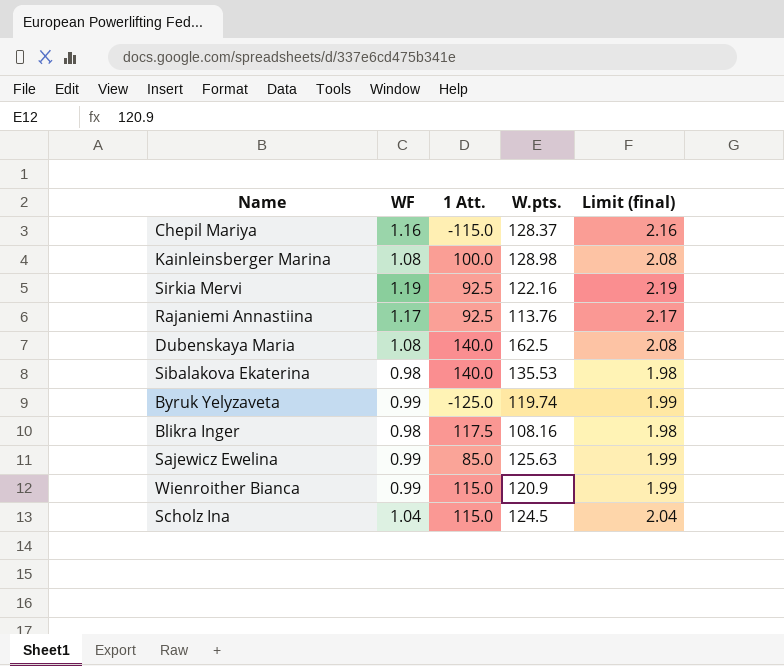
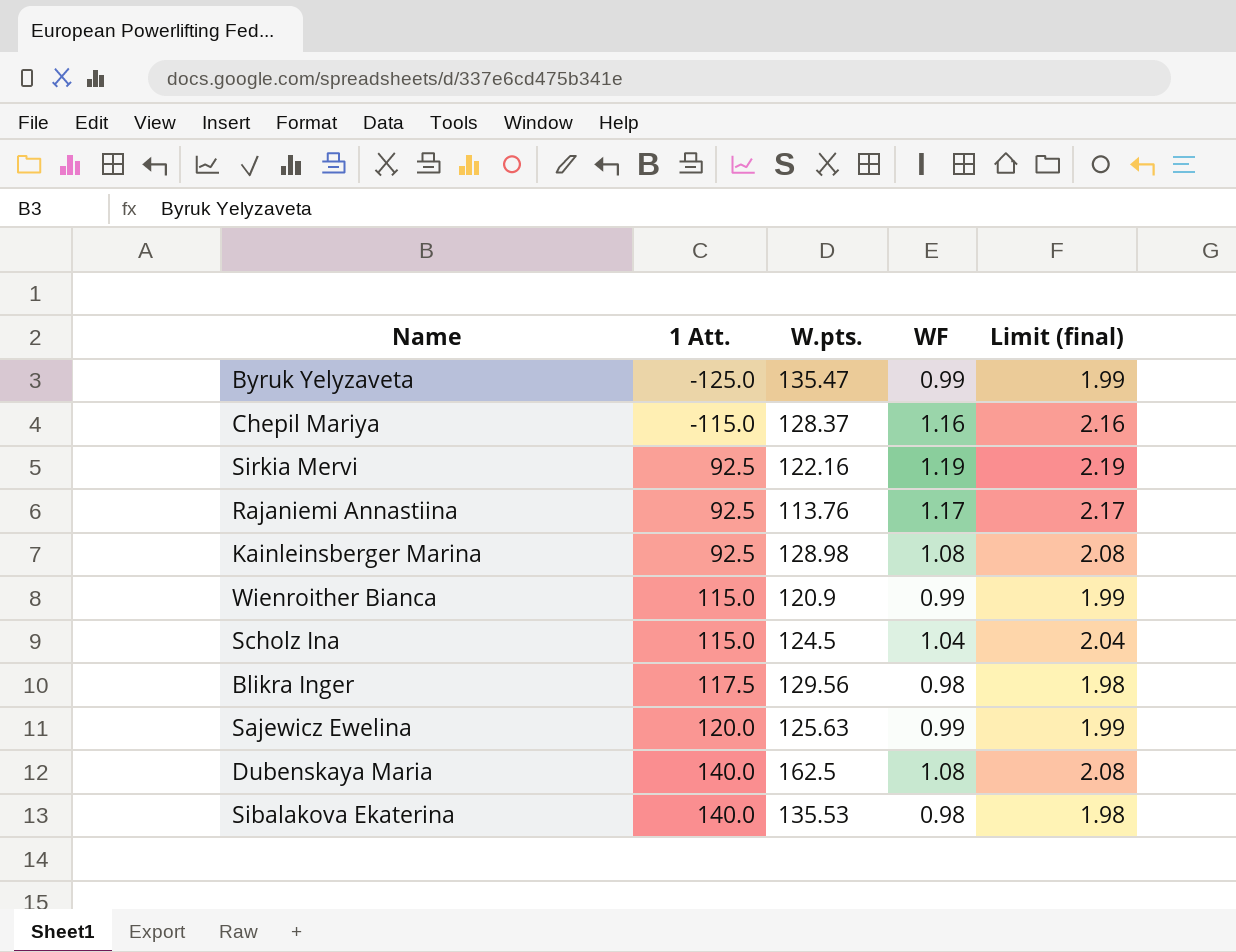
row order: none -> 1 Att. ascending
column WF | position: 2 -> 4
Byruk Yelyzaveta | W.pts.: 119.74 -> 135.47
Kainleinsberger Marina | 1 Att.: 100.0 -> 92.5
Blikra Inger | W.pts.: 108.16 -> 129.56
Sajewicz Ewelina | 1 Att.: 85.0 -> 120.0

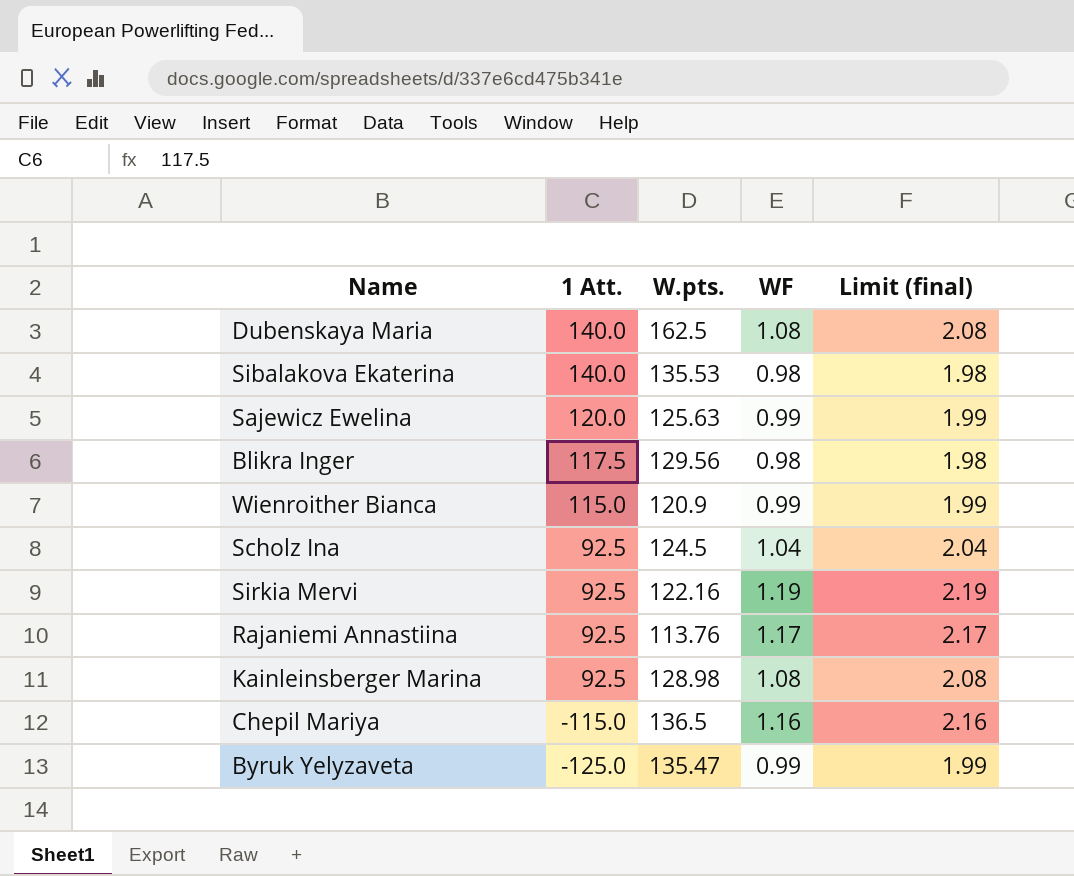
row order: 1 Att. ascending -> 1 Att. descending
Scholz Ina | 1 Att.: 115.0 -> 92.5
Chepil Mariya | W.pts.: 128.37 -> 136.5

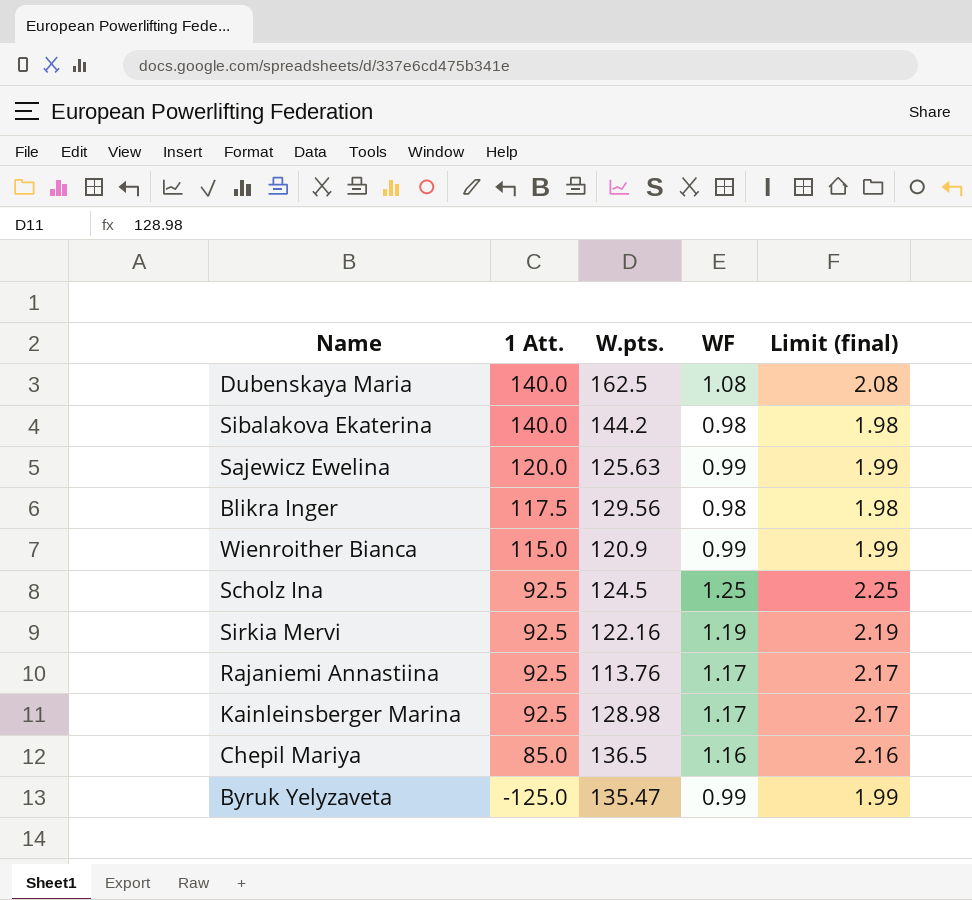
Sibalakova Ekaterina | W.pts.: 135.53 -> 144.2
Scholz Ina | WF: 1.04 -> 1.25
Scholz Ina | Limit (final): 2.04 -> 2.25
Kainleinsberger Marina | WF: 1.08 -> 1.17
Kainleinsberger Marina | Limit (final): 2.08 -> 2.17
Chepil Mariya | 1 Att.: -115.0 -> 85.0

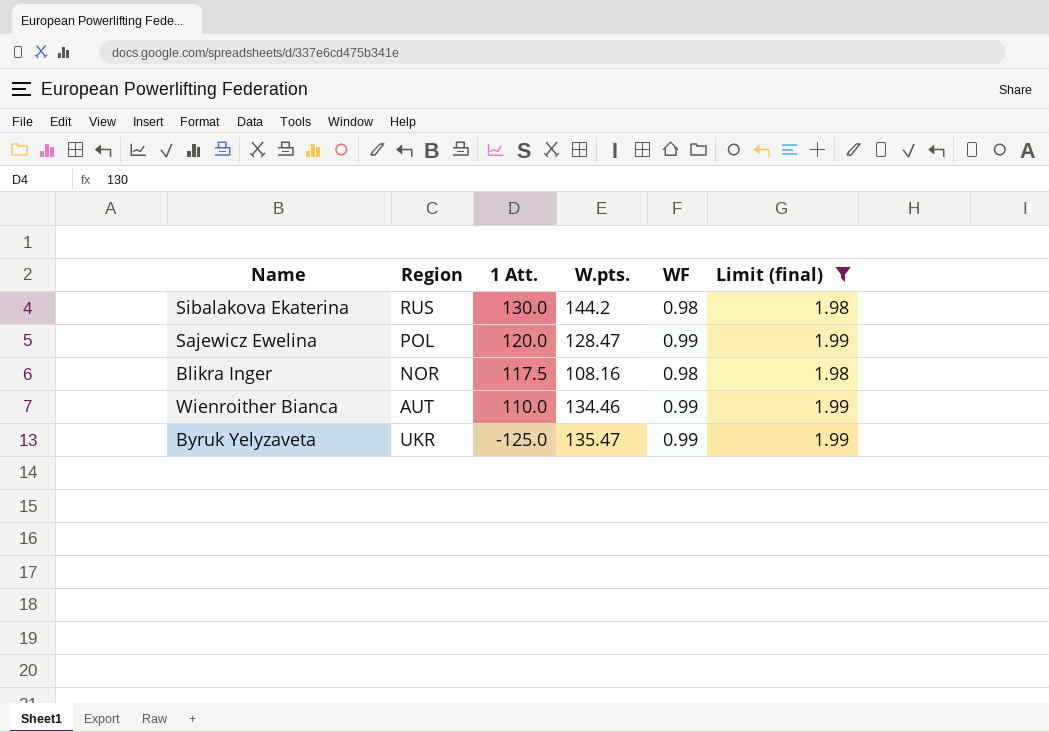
filter: none -> Limit (final) <= 1.99
column Region | position: none -> 2
Sibalakova Ekaterina | 1 Att.: 140.0 -> 130.0
Sajewicz Ewelina | W.pts.: 125.63 -> 128.47
Blikra Inger | W.pts.: 129.56 -> 108.16
Wienroither Bianca | 1 Att.: 115.0 -> 110.0
Wienroither Bianca | W.pts.: 120.9 -> 134.46

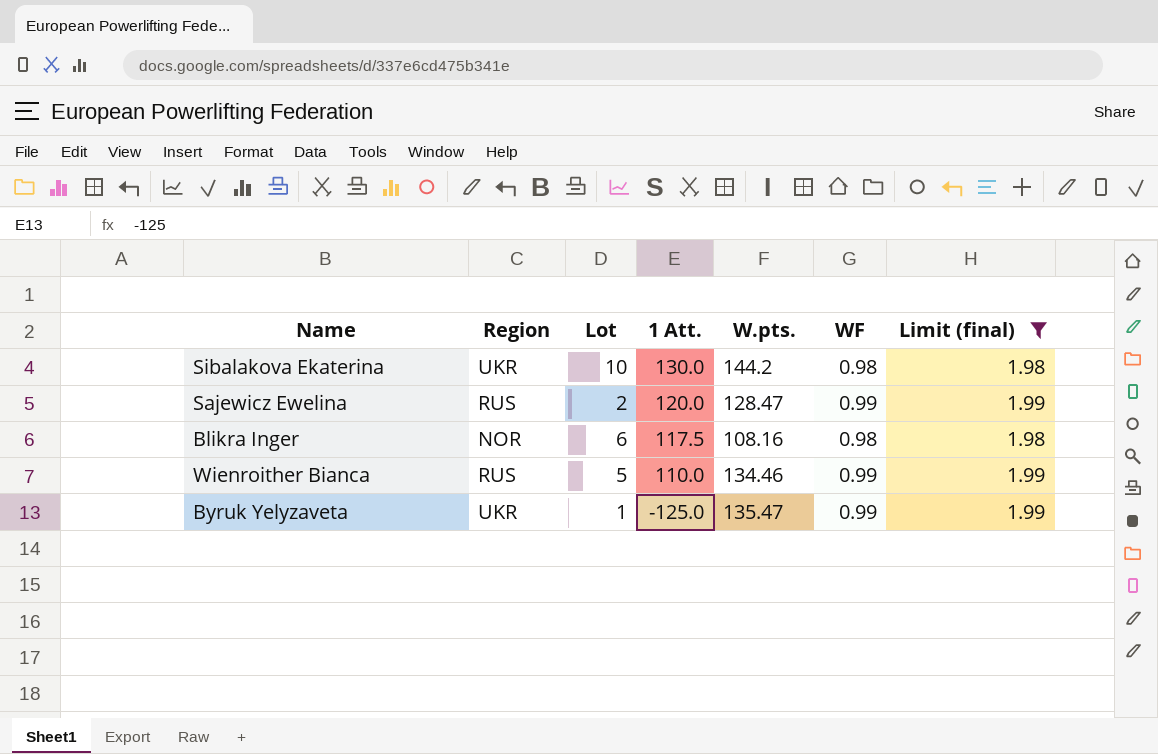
column Lot | position: none -> 3
Sibalakova Ekaterina | Region: RUS -> UKR
Sajewicz Ewelina | Region: POL -> RUS
Wienroither Bianca | Region: AUT -> RUS

